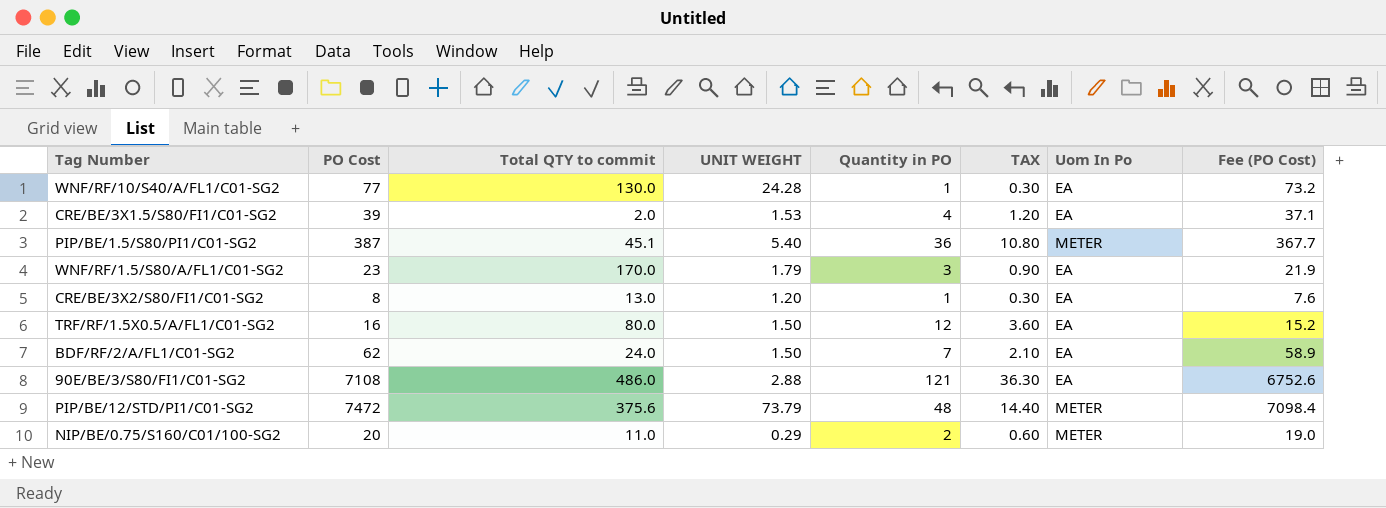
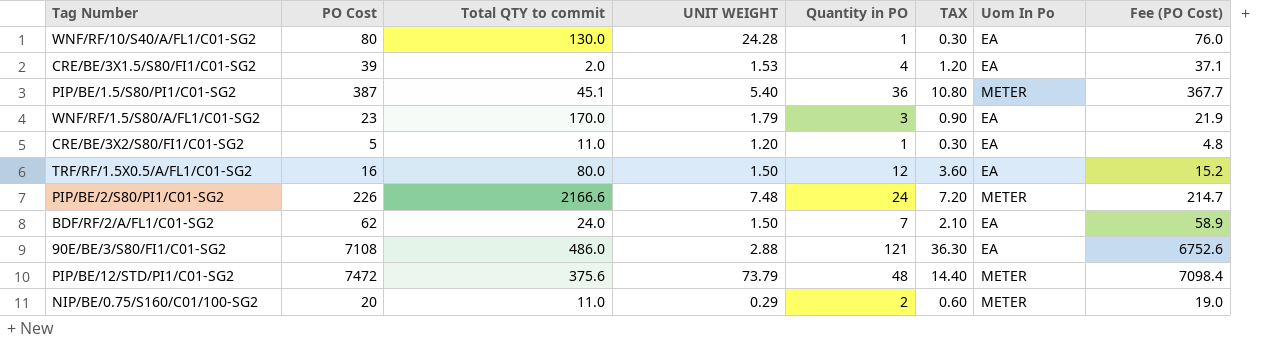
WNF/RF/10/S40/A/FL1/C01-SG2 | PO Cost: 77 -> 80
WNF/RF/10/S40/A/FL1/C01-SG2 | Fee (PO Cost): 73.2 -> 76.0
CRE/BE/3X2/S80/FI1/C01-SG2 | PO Cost: 8 -> 5
CRE/BE/3X2/S80/FI1/C01-SG2 | Total QTY to commit: 13.0 -> 11.0
CRE/BE/3X2/S80/FI1/C01-SG2 | Fee (PO Cost): 7.6 -> 4.8
row PIP/BE/2/S80/PI1/C01-SG2: none -> 226 | 2166.6 | 7.48 | 24 | 7.20 | METER | 214.7

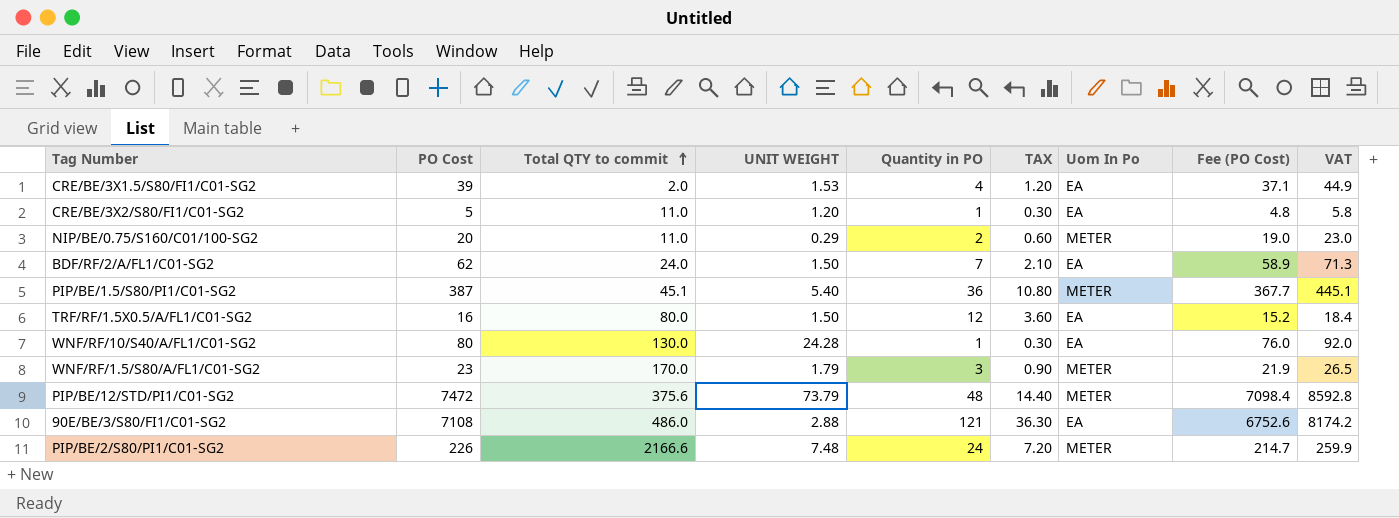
row order: none -> Total QTY to commit ascending
column VAT | formula: none -> [PO Cost] * 1.15
WNF/RF/1.5/S80/A/FL1/C01-SG2 | Uom In Po: EA -> METER

